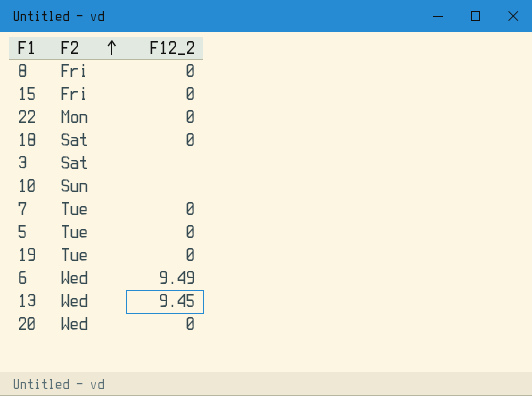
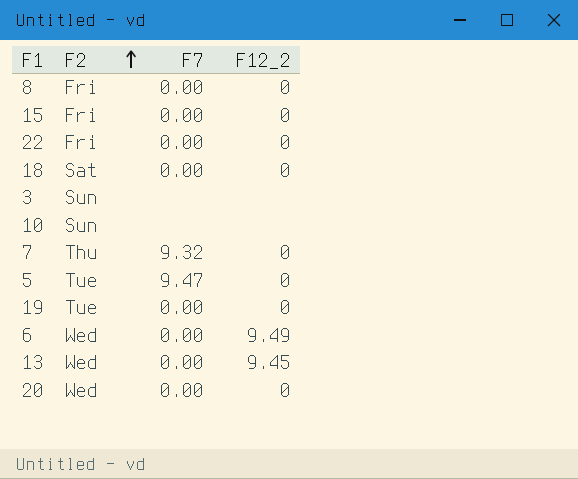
column F7 | position: none -> 3
22 | F2: Mon -> Fri
3 | F2: Sat -> Sun
7 | F2: Tue -> Thu

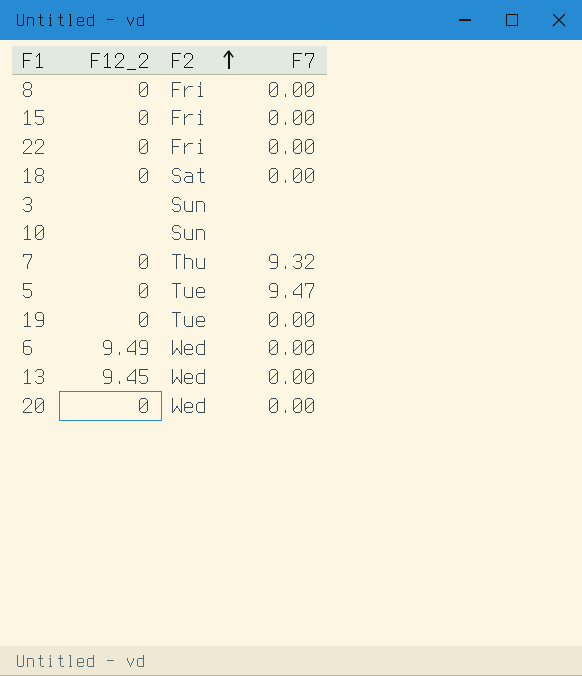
column F12_2 | position: 4 -> 2

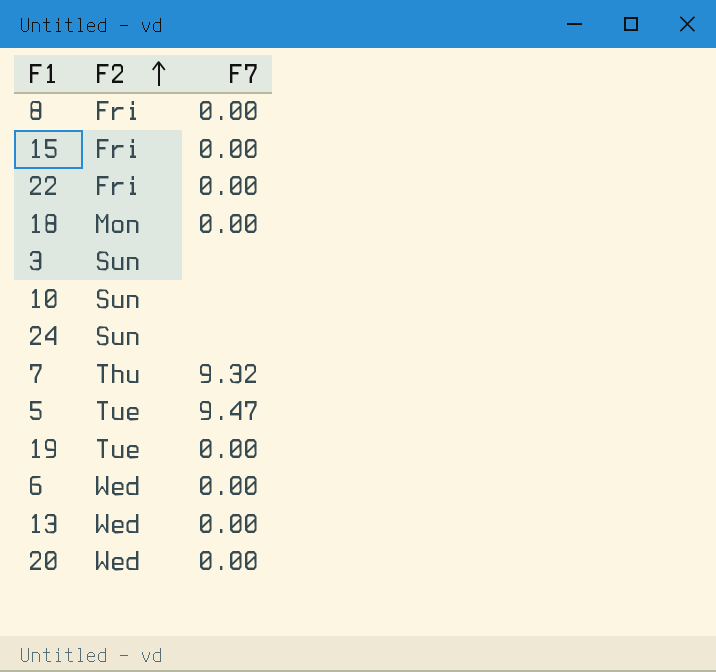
column F12_2 | position: 2 -> none
18 | F2: Sat -> Mon
row 24: none -> Sun | none

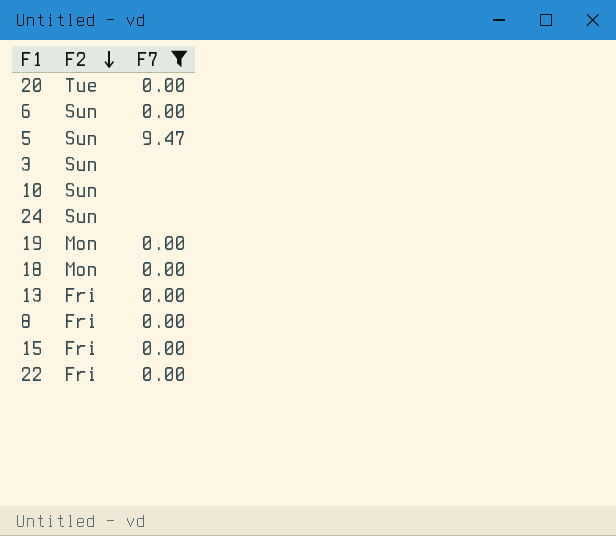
filter: none -> F7 != 9.32
row order: F2 ascending -> F2 descending
20 | F2: Wed -> Tue
6 | F2: Wed -> Sun
5 | F2: Tue -> Sun
19 | F2: Tue -> Mon
13 | F2: Wed -> Fri

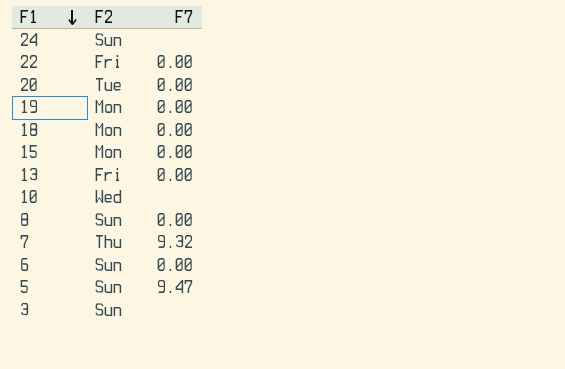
filter: F7 != 9.32 -> none
row order: F2 descending -> F1 descending
15 | F2: Fri -> Mon
10 | F2: Sun -> Wed
8 | F2: Fri -> Sun

